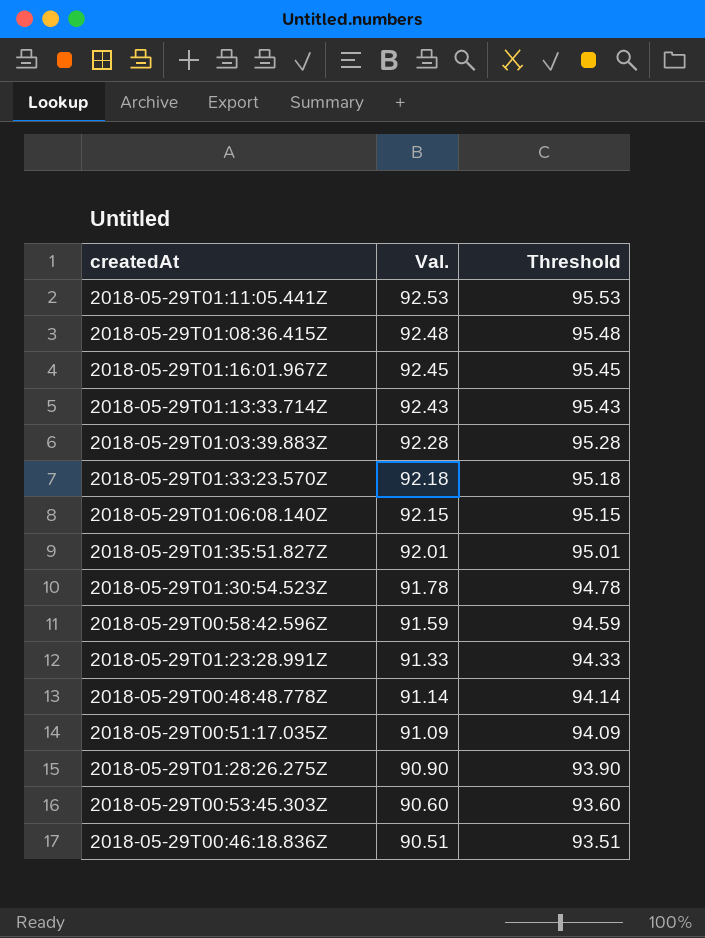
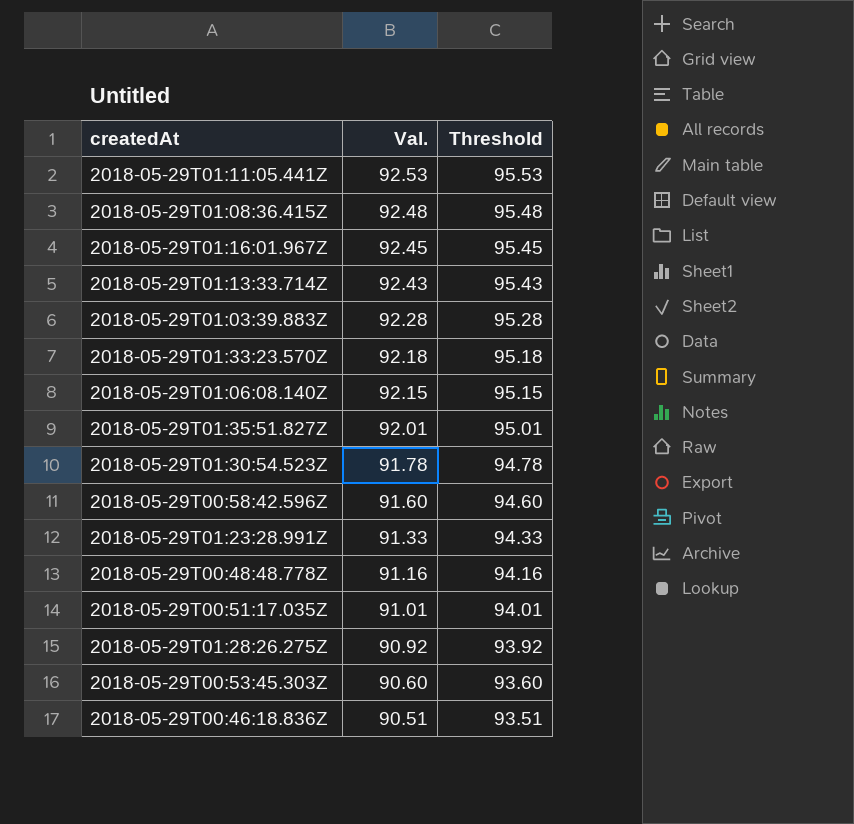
2018-05-29T00:58:42.596Z | Val.: 91.59 -> 91.60
2018-05-29T00:58:42.596Z | Threshold: 94.59 -> 94.60
2018-05-29T00:48:48.778Z | Val.: 91.14 -> 91.16
2018-05-29T00:48:48.778Z | Threshold: 94.14 -> 94.16
2018-05-29T00:51:17.035Z | Val.: 91.09 -> 91.01
2018-05-29T00:51:17.035Z | Threshold: 94.09 -> 94.01
2018-05-29T01:28:26.275Z | Val.: 90.90 -> 90.92
2018-05-29T01:28:26.275Z | Threshold: 93.90 -> 93.92

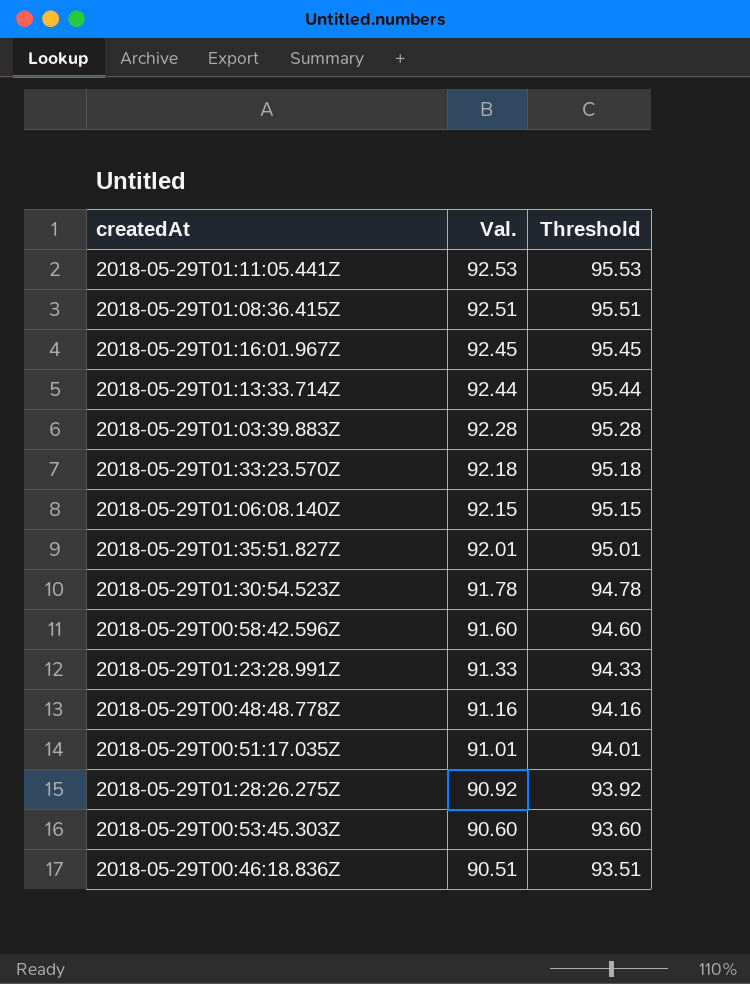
2018-05-29T01:08:36.415Z | Val.: 92.48 -> 92.51
2018-05-29T01:08:36.415Z | Threshold: 95.48 -> 95.51
2018-05-29T01:13:33.714Z | Val.: 92.43 -> 92.44
2018-05-29T01:13:33.714Z | Threshold: 95.43 -> 95.44

